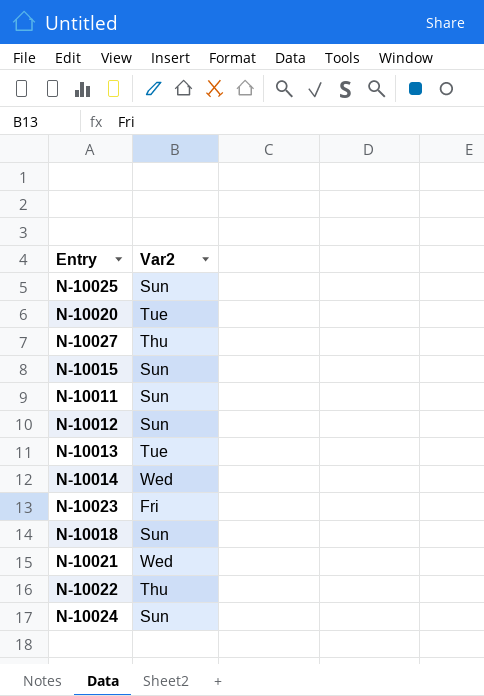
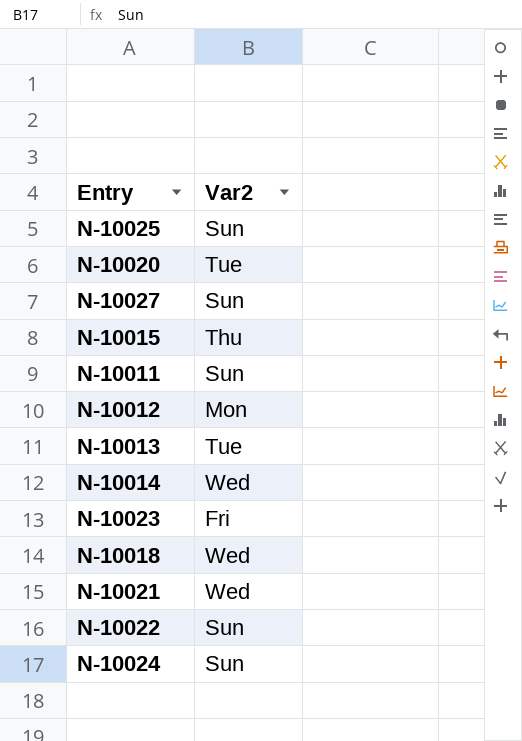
N-10027 | Var2: Thu -> Sun
N-10015 | Var2: Sun -> Thu
N-10012 | Var2: Sun -> Mon
N-10018 | Var2: Sun -> Wed
N-10022 | Var2: Thu -> Sun

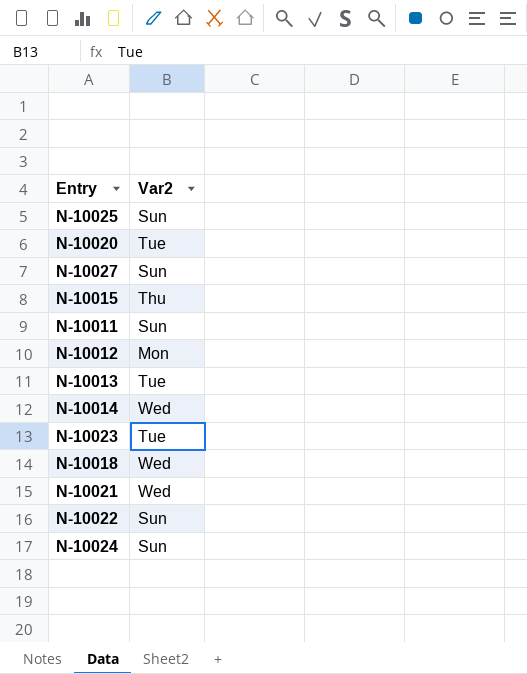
N-10023 | Var2: Fri -> Tue

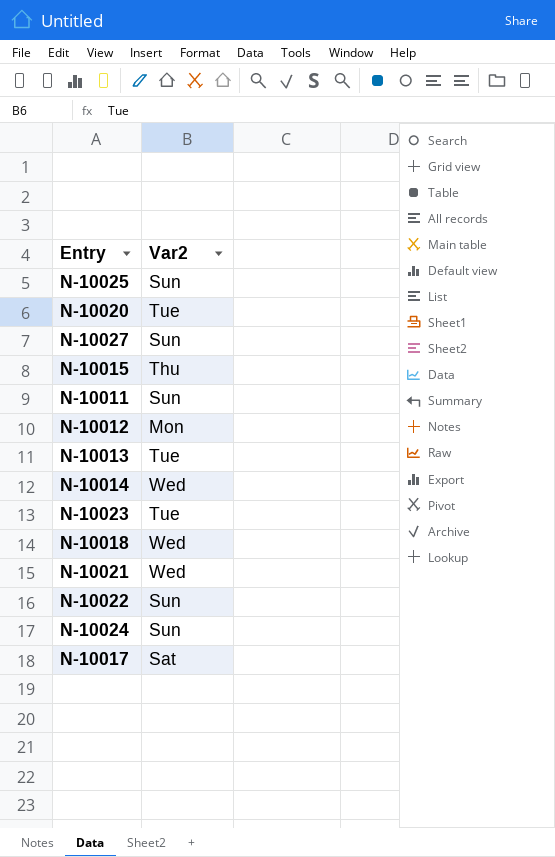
row N-10017: none -> Sat

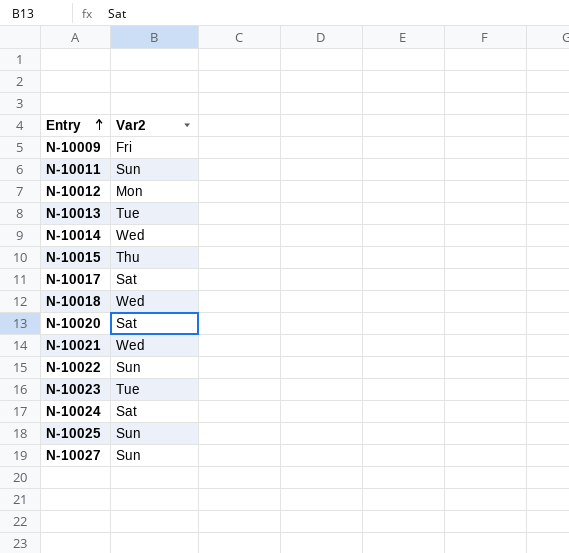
row order: none -> Entry ascending
row N-10009: none -> Fri
N-10020 | Var2: Tue -> Sat
N-10024 | Var2: Sun -> Sat

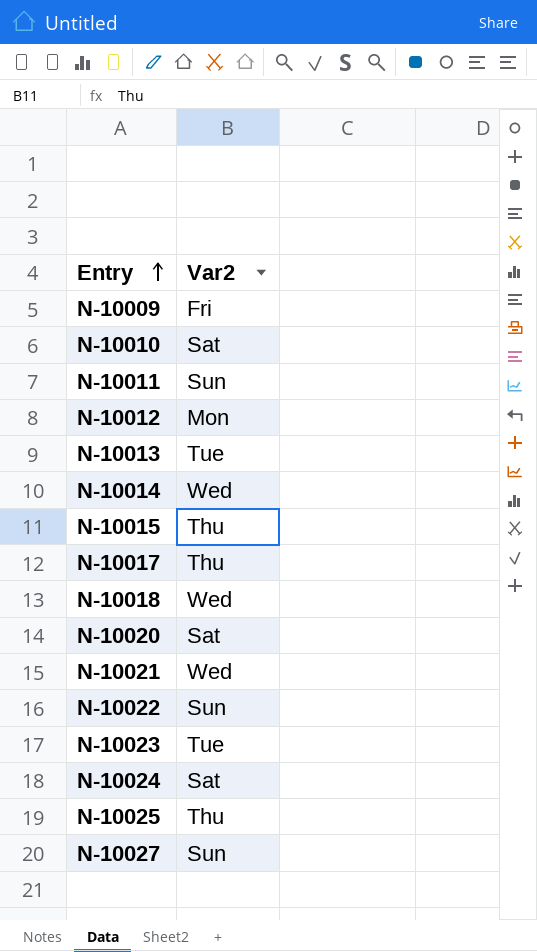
row N-10010: none -> Sat
N-10017 | Var2: Sat -> Thu
N-10025 | Var2: Sun -> Thu

